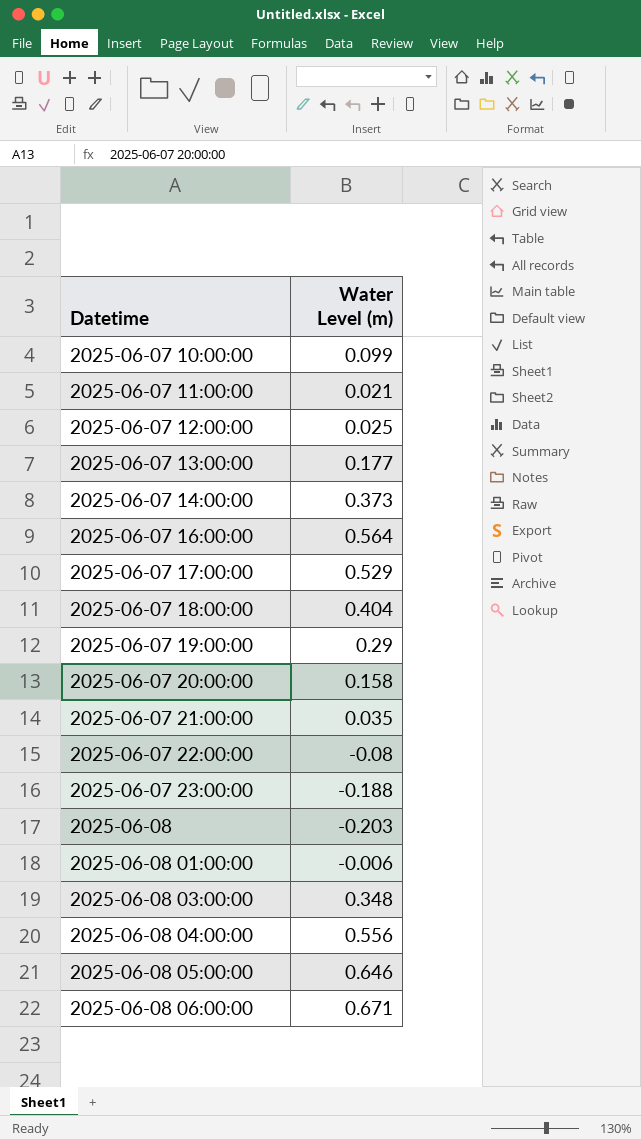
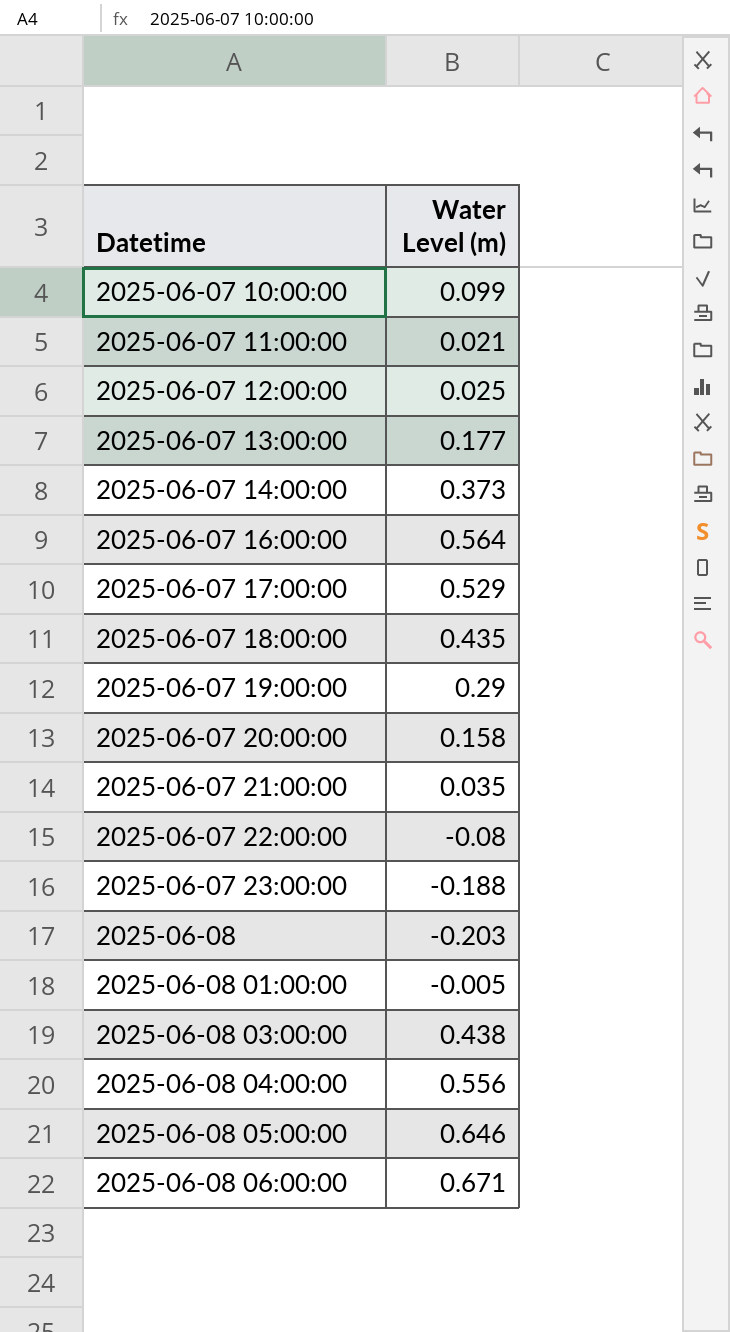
2025-06-07 18:00:00 | Water Level (m): 0.404 -> 0.435
2025-06-08 01:00:00 | Water Level (m): -0.006 -> -0.005
2025-06-08 03:00:00 | Water Level (m): 0.348 -> 0.438

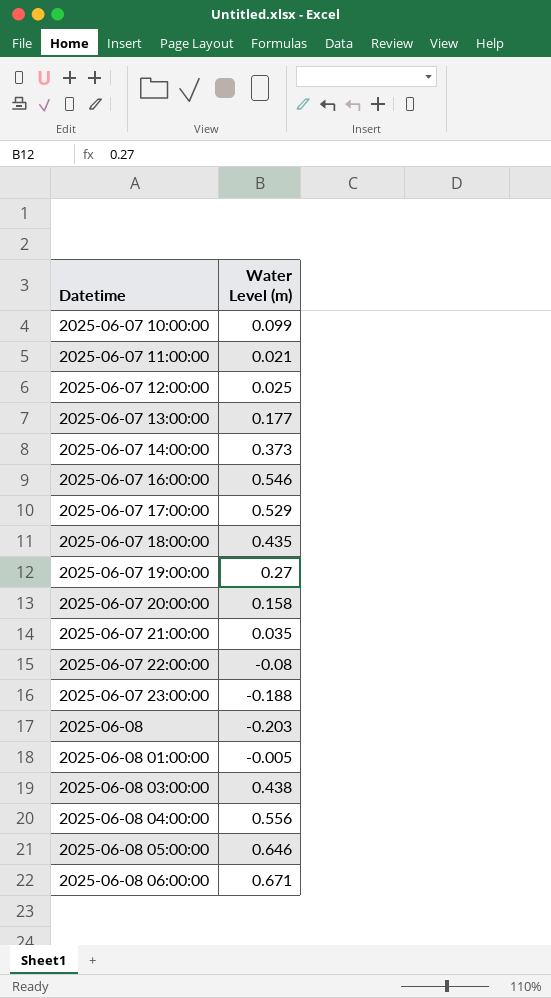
2025-06-07 16:00:00 | Water Level (m): 0.564 -> 0.546
2025-06-07 19:00:00 | Water Level (m): 0.29 -> 0.27

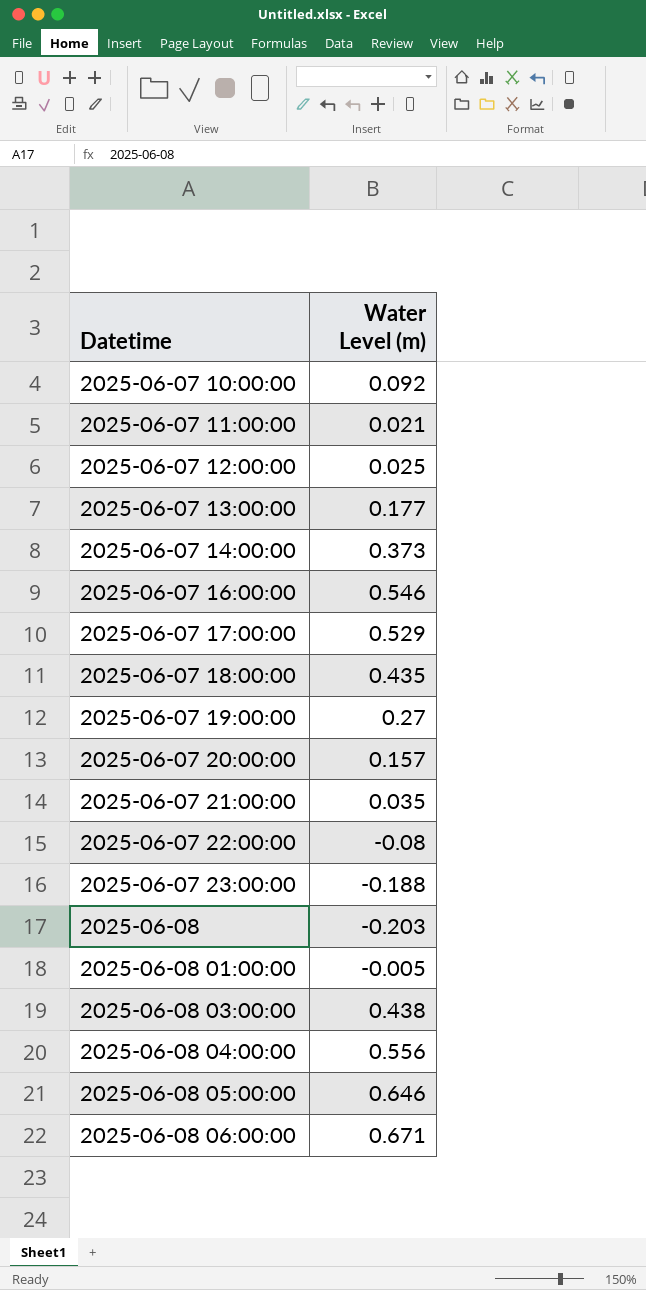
2025-06-07 10:00:00 | Water Level (m): 0.099 -> 0.092
2025-06-07 20:00:00 | Water Level (m): 0.158 -> 0.157

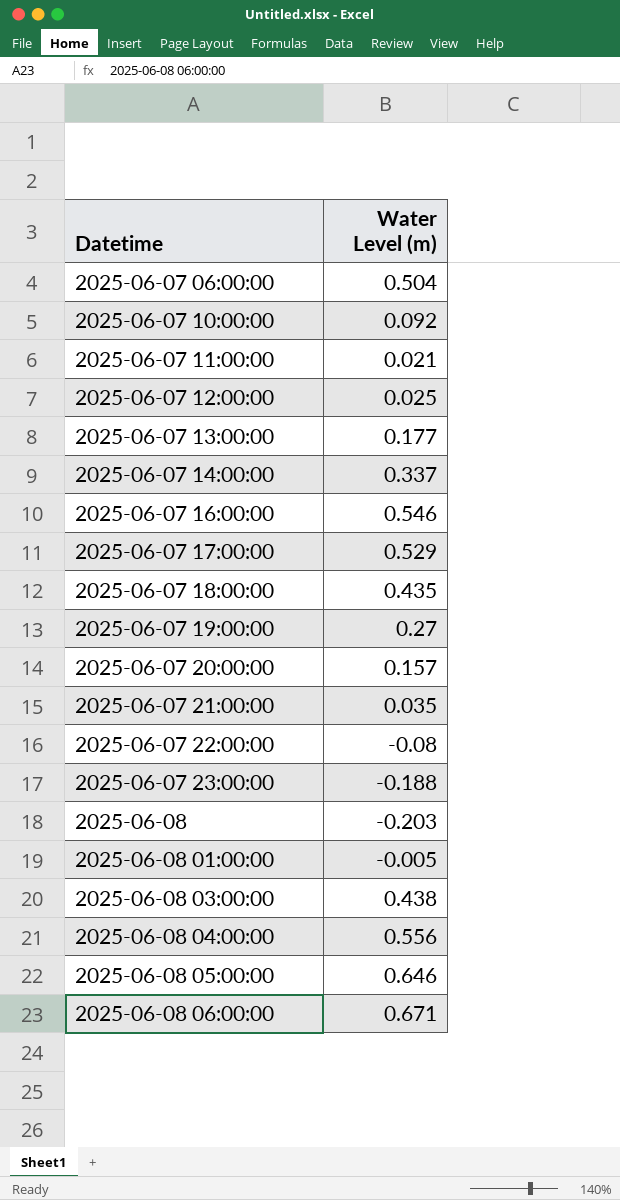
row 2025-06-07 06:00:00: none -> 0.504
2025-06-07 14:00:00 | Water Level (m): 0.373 -> 0.337

